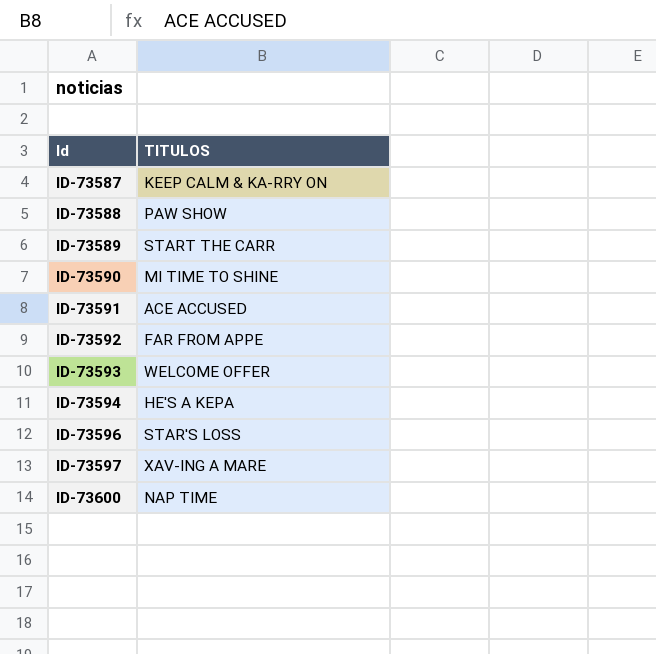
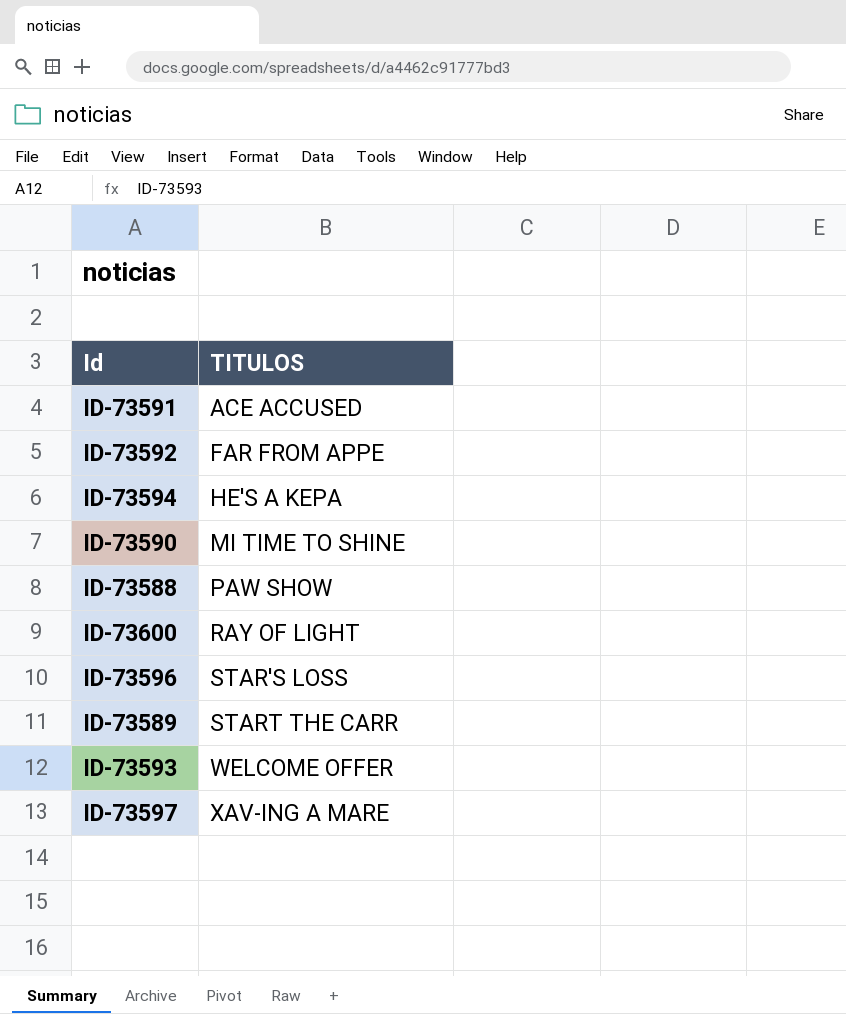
row order: Id ascending -> TITULOS ascending
row ID-73587: KEEP CALM & KA-RRY ON -> none
ID-73600 | TITULOS: NAP TIME -> RAY OF LIGHT

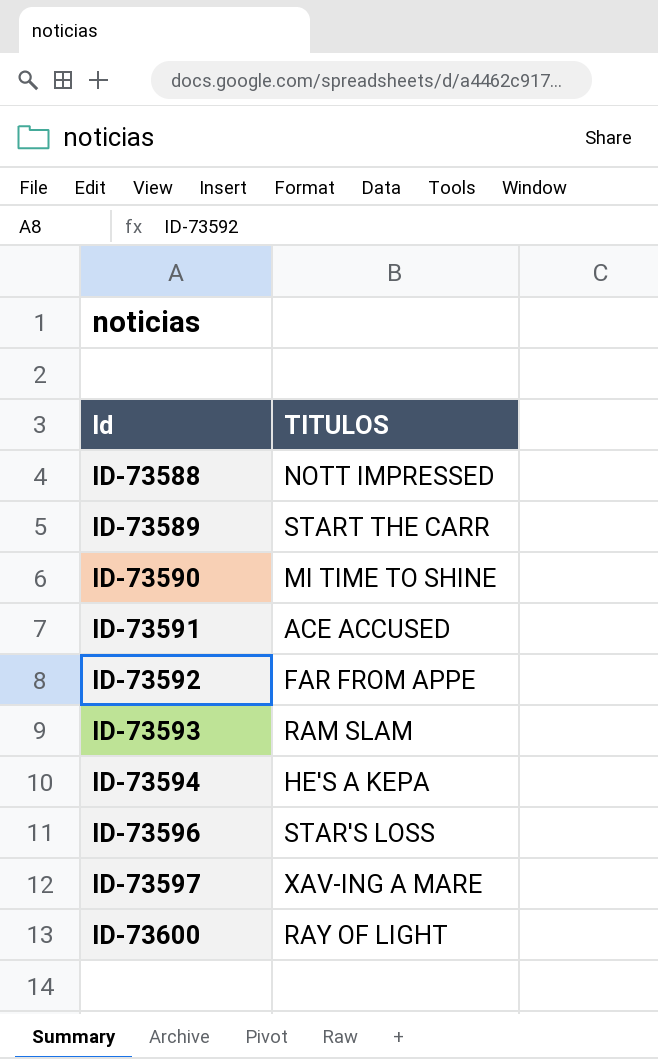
row order: TITULOS ascending -> Id ascending
ID-73588 | TITULOS: PAW SHOW -> NOTT IMPRESSED
ID-73593 | TITULOS: WELCOME OFFER -> RAM SLAM

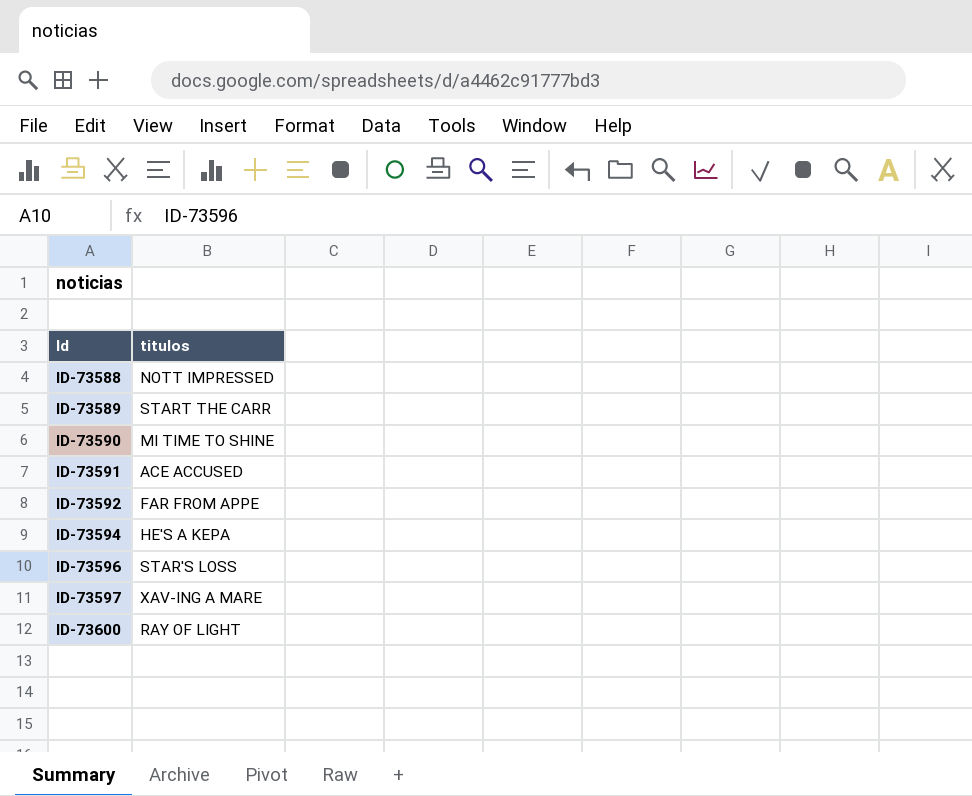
column name: TITULOS -> titulos
row ID-73593: RAM SLAM -> none

